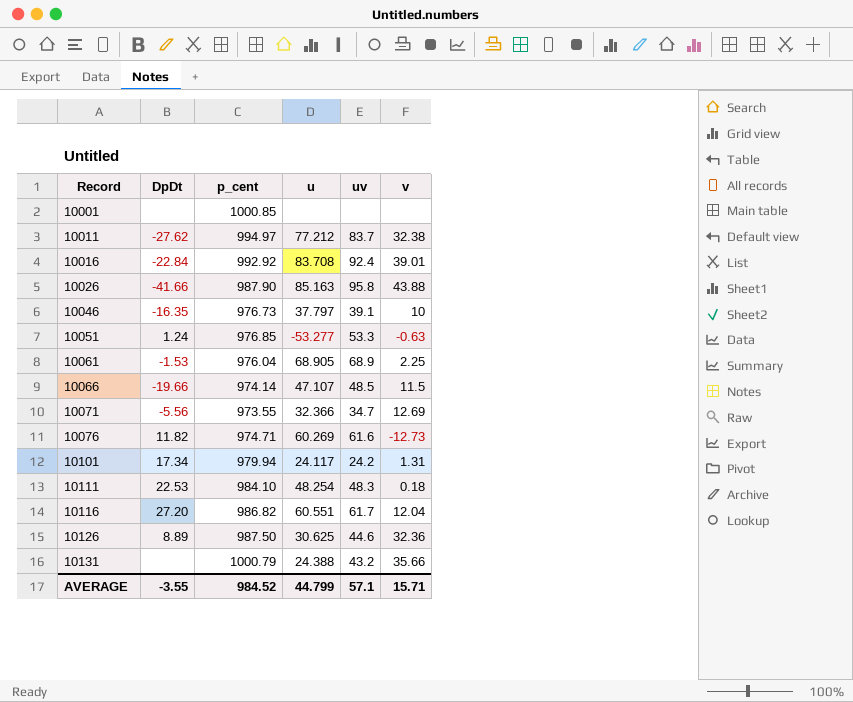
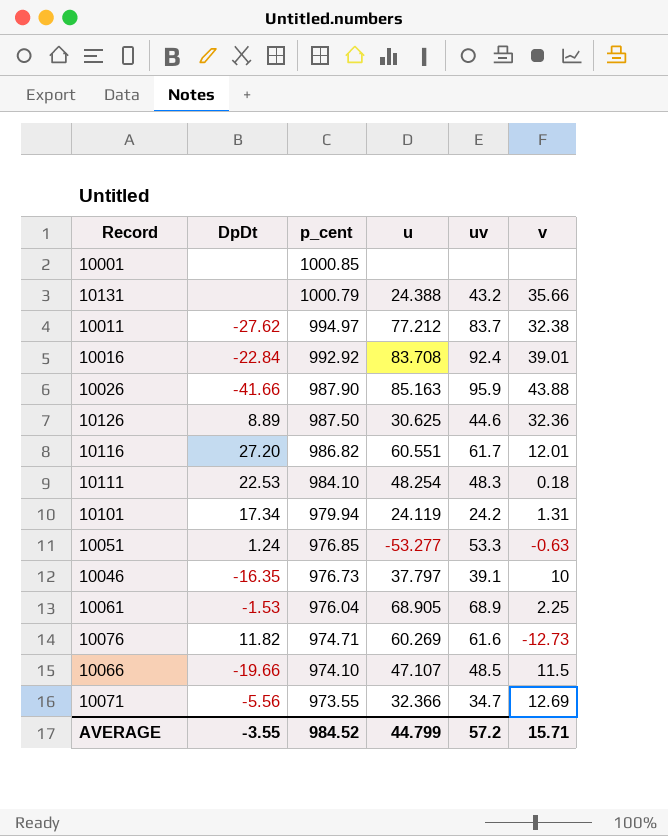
row order: Record ascending -> p_cent descending
10026 | uv: 95.8 -> 95.9
10116 | v: 12.04 -> 12.01
10101 | u: 24.117 -> 24.119
10066 | p_cent: 974.14 -> 974.10
AVERAGE | uv: 57.1 -> 57.2

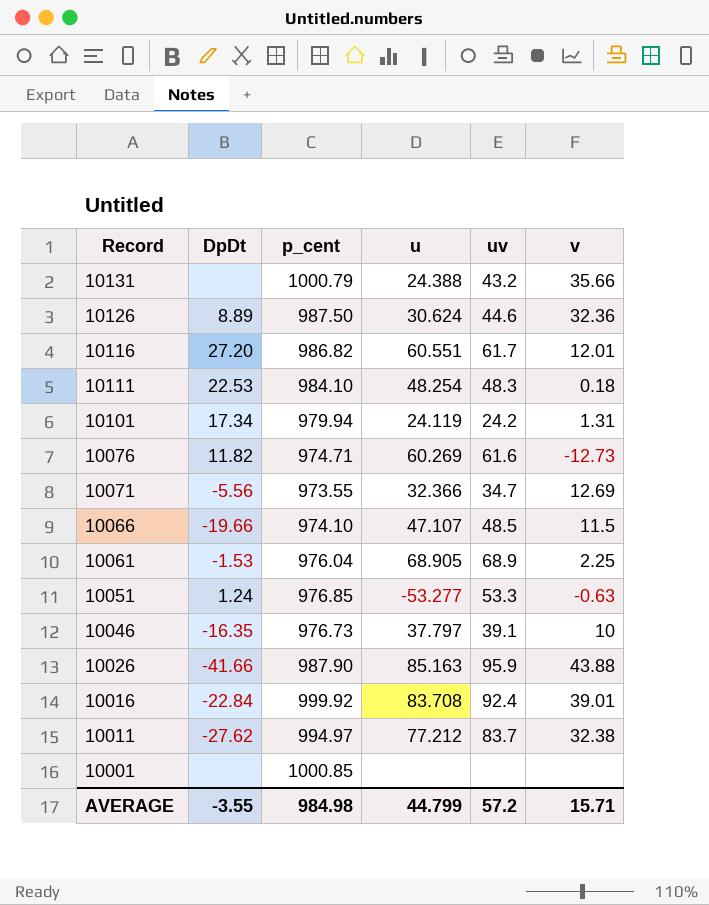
row order: p_cent descending -> Record descending
10126 | u: 30.625 -> 30.624
10016 | p_cent: 992.92 -> 999.92
AVERAGE | p_cent: 984.52 -> 984.98

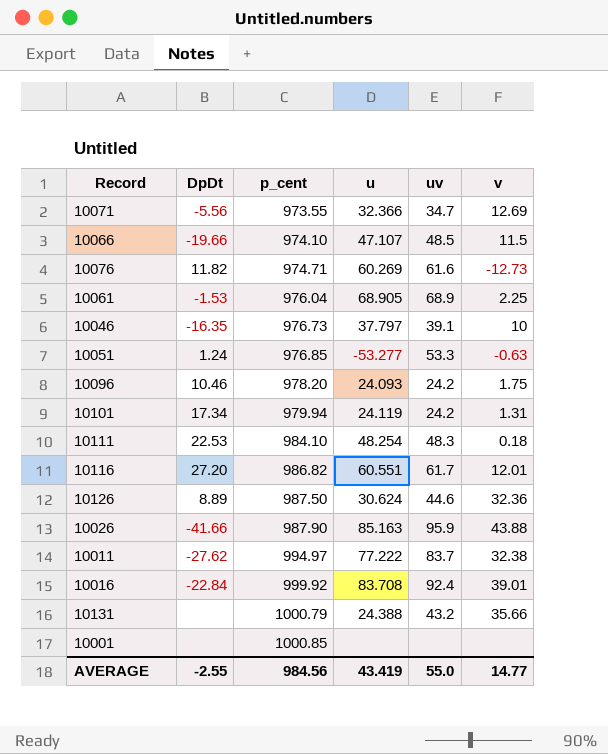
row order: Record descending -> p_cent ascending
row 10096: none -> 10.46 | 978.20 | 24.093 | 24.2 | 1.75
10011 | u: 77.212 -> 77.222
AVERAGE | DpDt: -3.55 -> -2.55
AVERAGE | p_cent: 984.98 -> 984.56
AVERAGE | u: 44.799 -> 43.419
AVERAGE | uv: 57.2 -> 55.0
AVERAGE | v: 15.71 -> 14.77

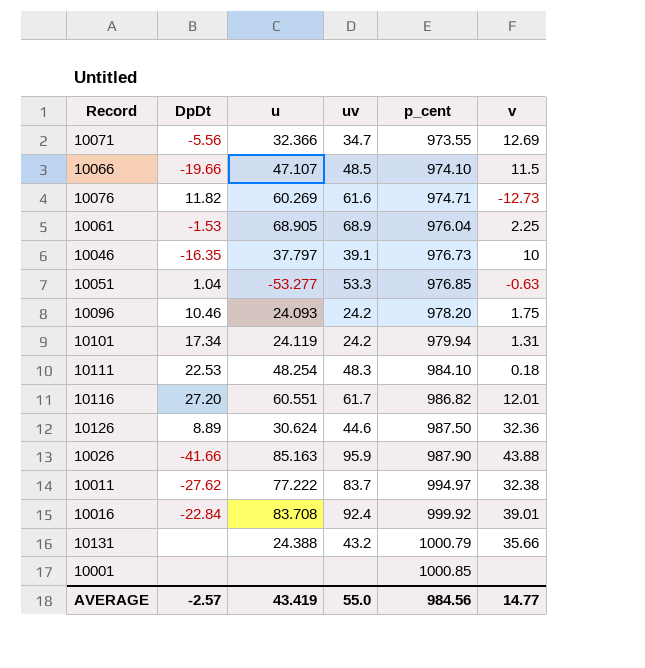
column p_cent | position: 3 -> 5
10051 | DpDt: 1.24 -> 1.04
AVERAGE | DpDt: -2.55 -> -2.57

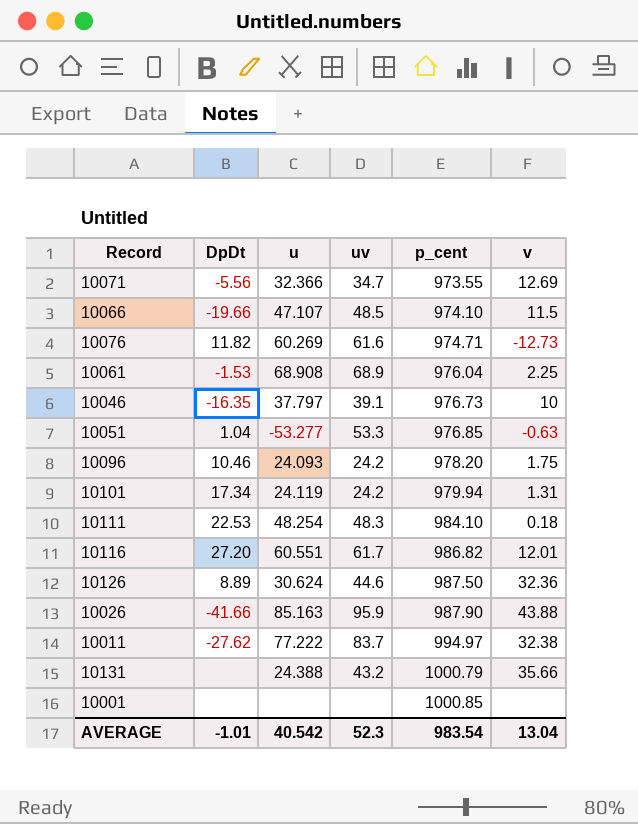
row 10016: -22.84 | 83.708 | 92.4 | 999.92 | 39.01 -> none
10061 | u: 68.905 -> 68.908
AVERAGE | DpDt: -2.57 -> -1.01
AVERAGE | u: 43.419 -> 40.542
AVERAGE | uv: 55.0 -> 52.3
AVERAGE | p_cent: 984.56 -> 983.54
AVERAGE | v: 14.77 -> 13.04

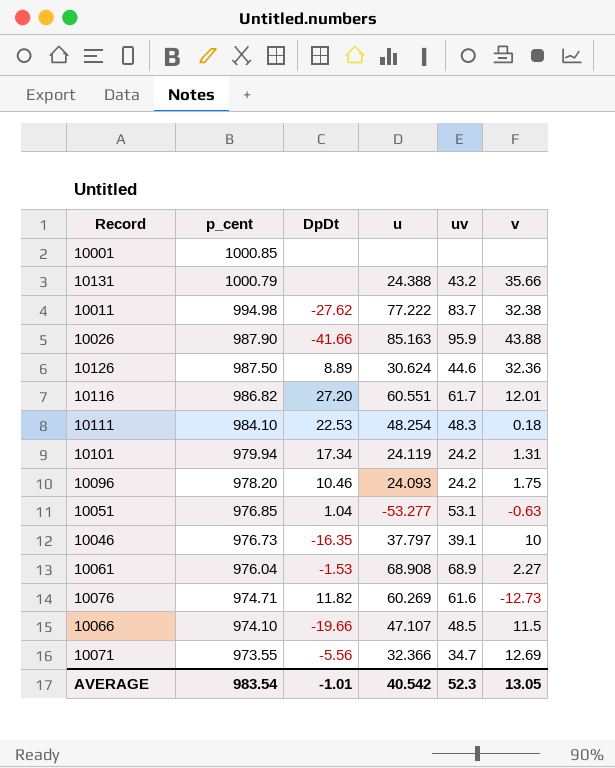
row order: p_cent ascending -> p_cent descending
column p_cent | position: 5 -> 2
10011 | p_cent: 994.97 -> 994.98
10051 | uv: 53.3 -> 53.1
10061 | v: 2.25 -> 2.27
AVERAGE | v: 13.04 -> 13.05

